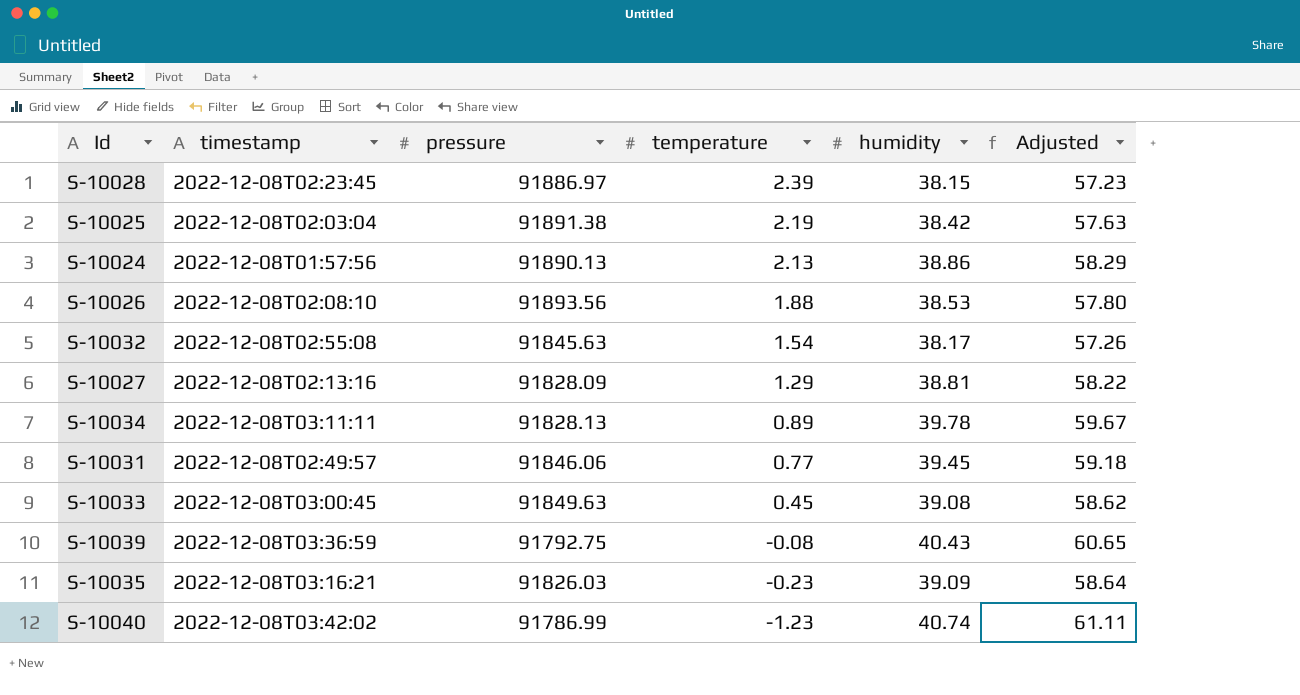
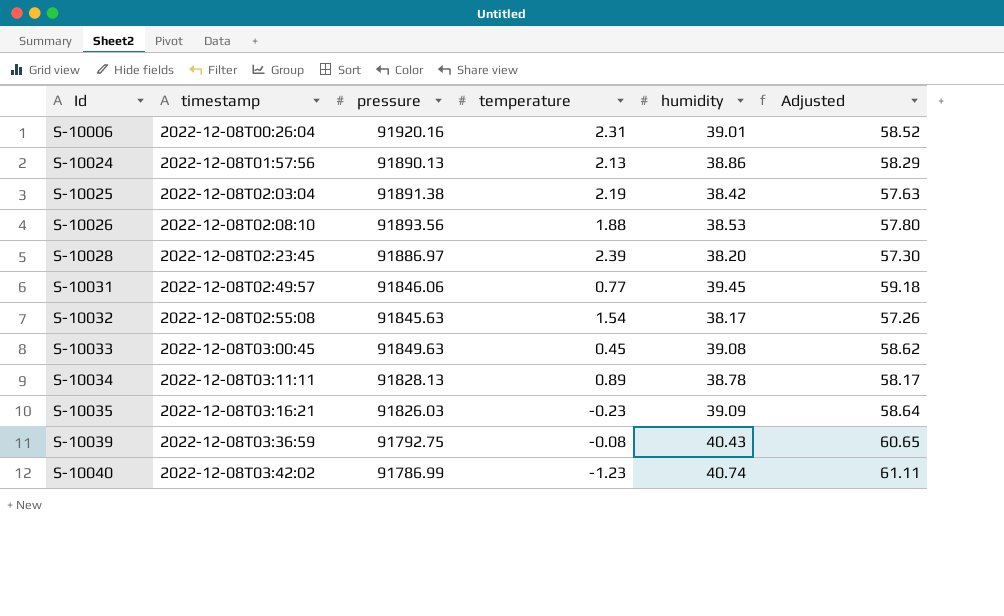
row order: temperature descending -> Id ascending
row S-10027: 2022-12-08T02:13:16 | 91828.09 | 1.29 | 38.81 | 58.22 -> none
row S-10006: none -> 2022-12-08T00:26:04 | 91920.16 | 2.31 | 39.01 | 58.52
S-10028 | humidity: 38.15 -> 38.20
S-10028 | Adjusted: 57.23 -> 57.30
S-10034 | humidity: 39.78 -> 38.78
S-10034 | Adjusted: 59.67 -> 58.17

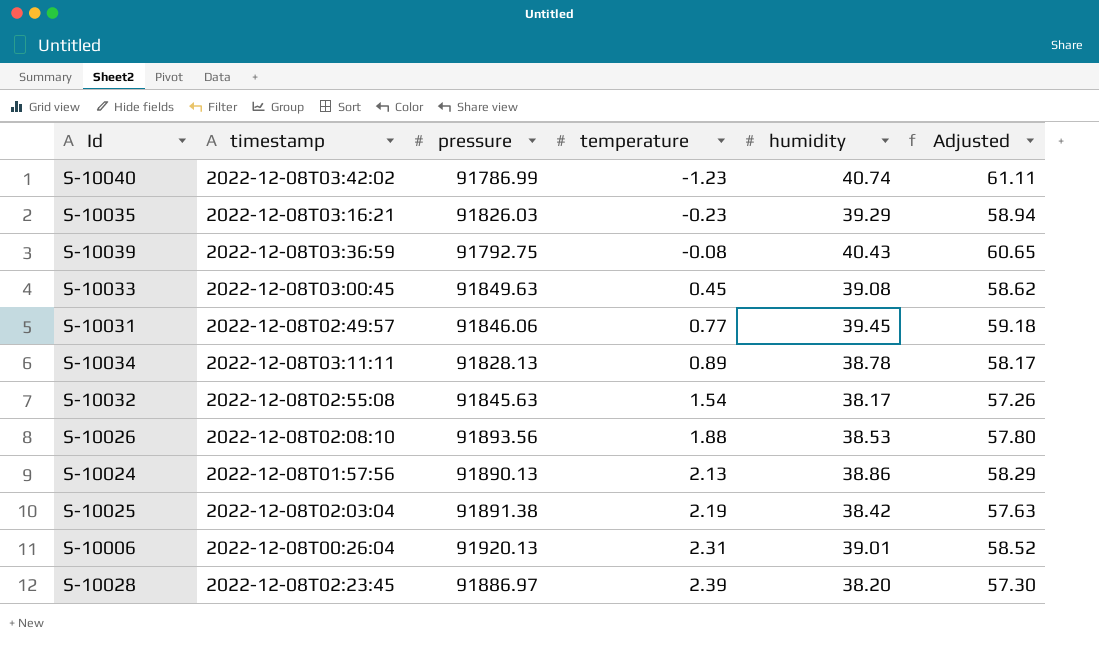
row order: Id ascending -> temperature ascending
S-10035 | humidity: 39.09 -> 39.29
S-10035 | Adjusted: 58.64 -> 58.94
S-10006 | pressure: 91920.16 -> 91920.13

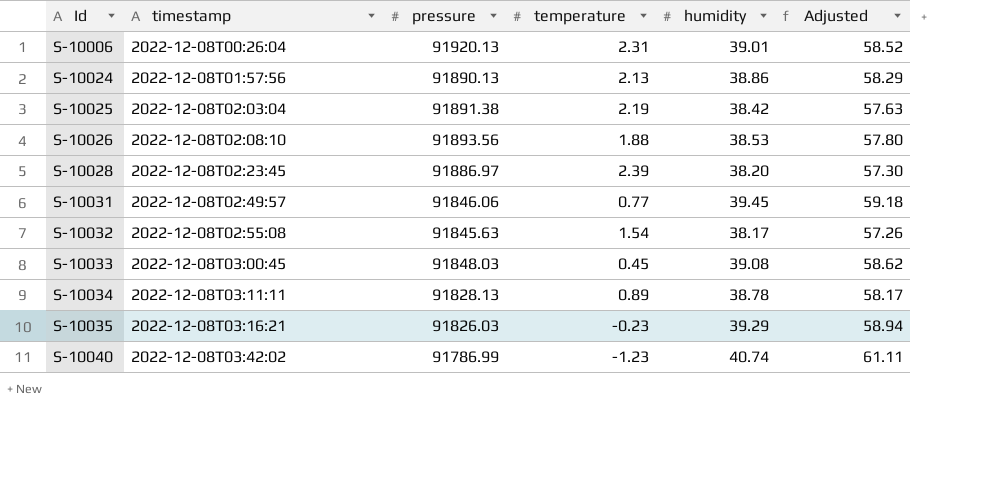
row order: temperature ascending -> Id ascending
row S-10039: 2022-12-08T03:36:59 | 91792.75 | -0.08 | 40.43 | 60.65 -> none
S-10033 | pressure: 91849.63 -> 91848.03

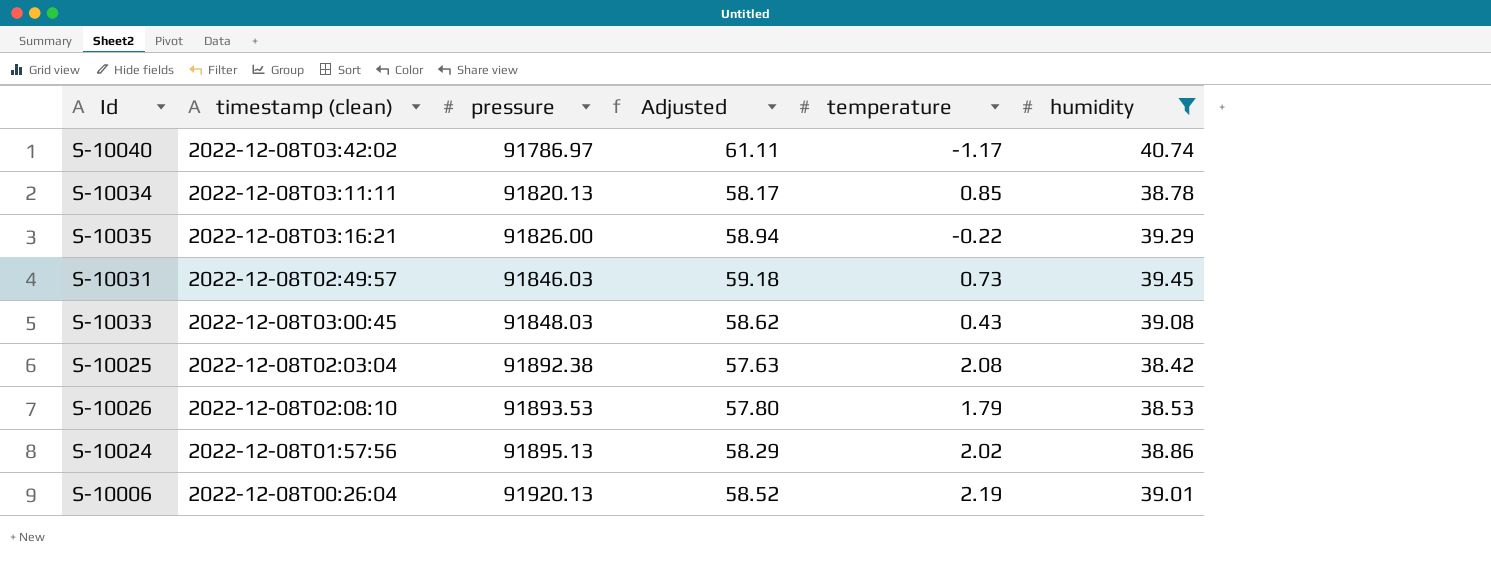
filter: none -> humidity >= 38.42
row order: Id ascending -> pressure ascending
column name: timestamp -> timestamp (clean)
column Adjusted | position: 6 -> 4
S-10040 | pressure: 91786.99 -> 91786.97
S-10040 | temperature: -1.23 -> -1.17
S-10034 | pressure: 91828.13 -> 91820.13
S-10034 | temperature: 0.89 -> 0.85
S-10035 | pressure: 91826.03 -> 91826.00
S-10035 | temperature: -0.23 -> -0.22
S-10031 | pressure: 91846.06 -> 91846.03
S-10031 | temperature: 0.77 -> 0.73
S-10033 | temperature: 0.45 -> 0.43
S-10025 | pressure: 91891.38 -> 91892.38
S-10025 | temperature: 2.19 -> 2.08
S-10026 | pressure: 91893.56 -> 91893.53
S-10026 | temperature: 1.88 -> 1.79
S-10024 | pressure: 91890.13 -> 91895.13
S-10024 | temperature: 2.13 -> 2.02
S-10006 | temperature: 2.31 -> 2.19

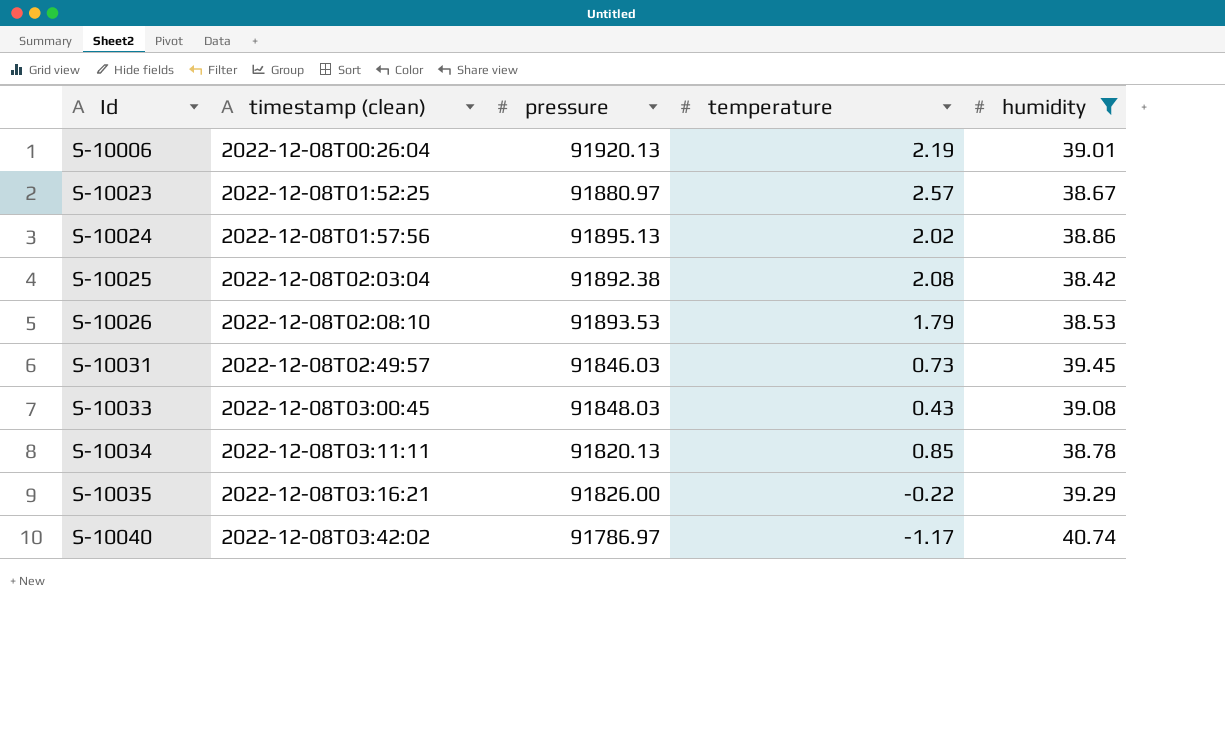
row order: pressure ascending -> Id ascending
column Adjusted | formula: [humidity] * 1.5 -> none
row S-10023: none -> 2022-12-08T01:52:25 | 91880.97 | 2.57 | 38.67

